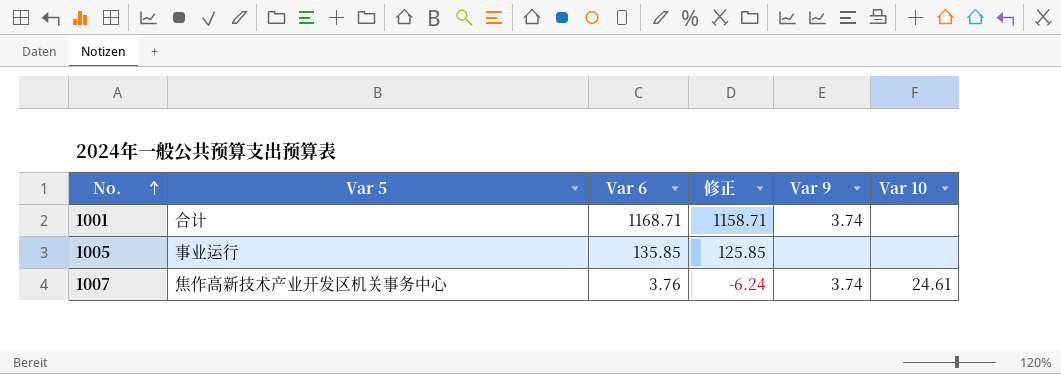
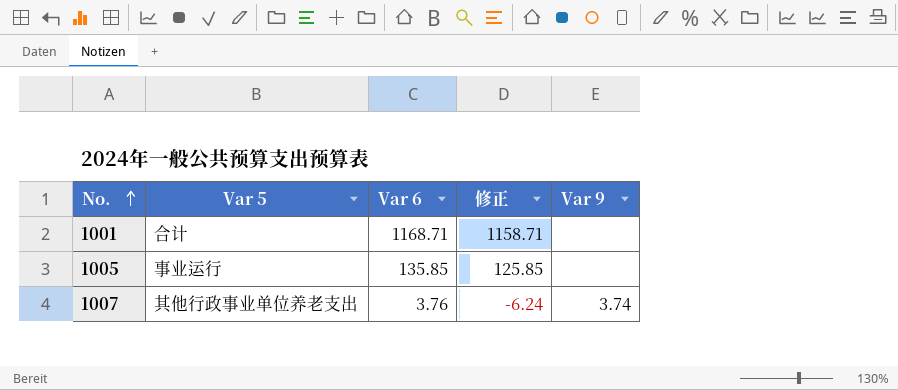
column Var 10 | position: 6 -> none
1001 | Var 9: 3.74 -> none
1007 | Var 5: 焦作高新技术产业开发区机关事务中心 -> 其他行政事业单位养老支出

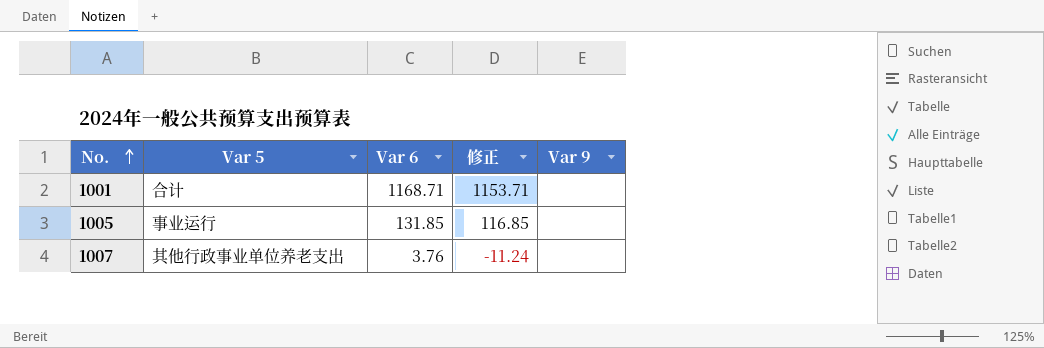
column 修正 | formula: [Var 6] - 10 -> [Var 6] - 15
1005 | Var 6: 135.85 -> 131.85
1007 | Var 9: 3.74 -> none

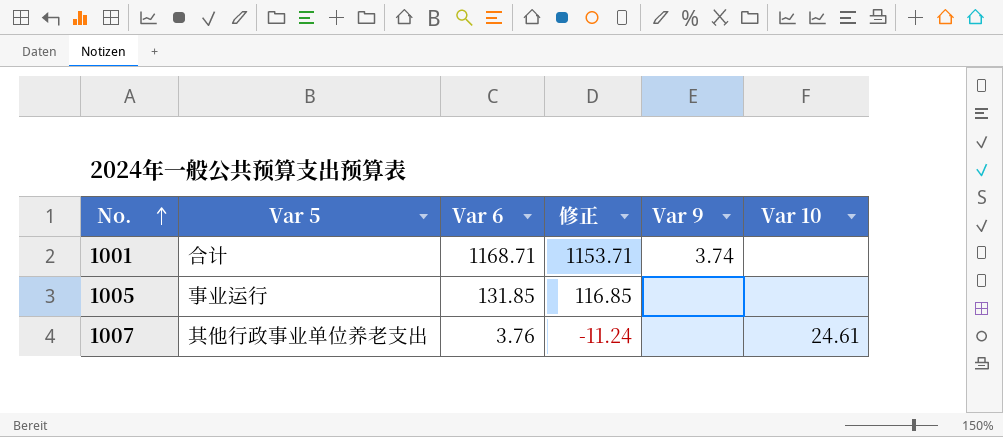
column Var 10 | position: none -> 6
1001 | Var 9: none -> 3.74

